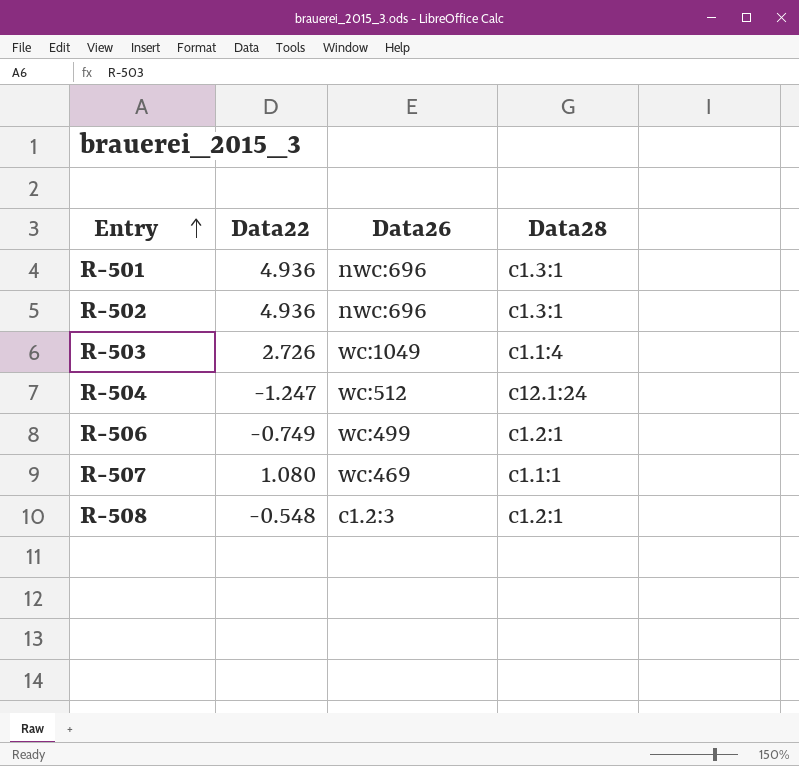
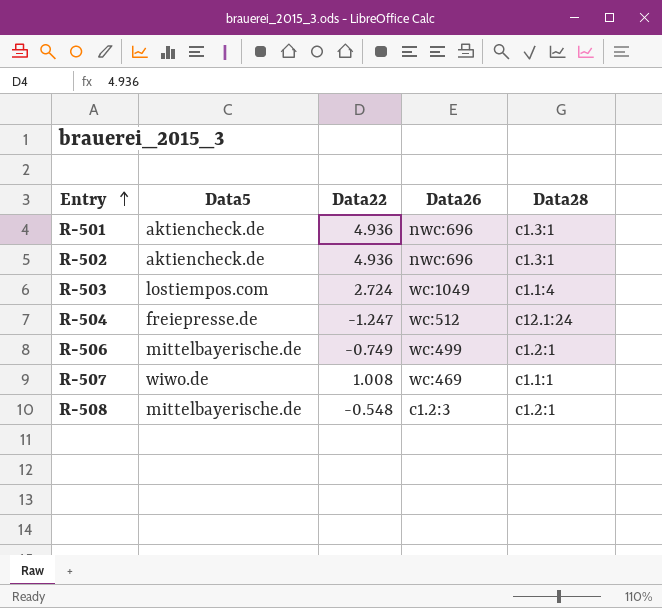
column Data5 | position: none -> 2
R-503 | Data22: 2.726 -> 2.724
R-507 | Data22: 1.080 -> 1.008

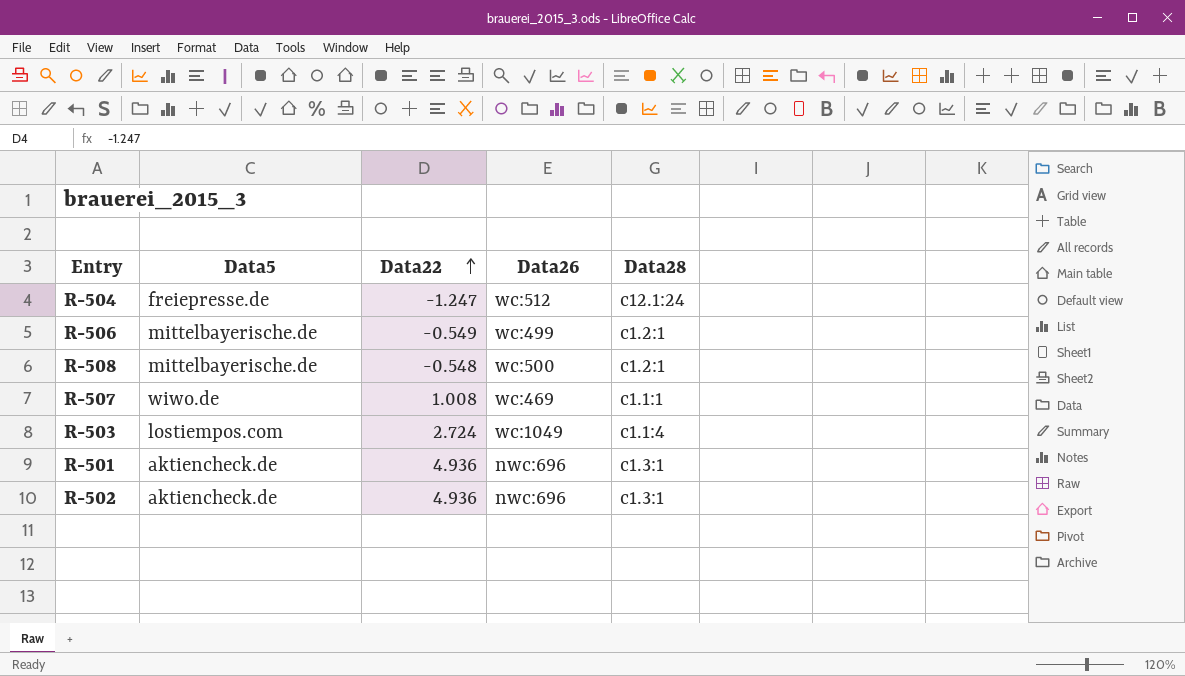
row order: Entry ascending -> Data22 ascending
R-506 | Data22: -0.749 -> -0.549
R-508 | Data26: c1.2:3 -> wc:500

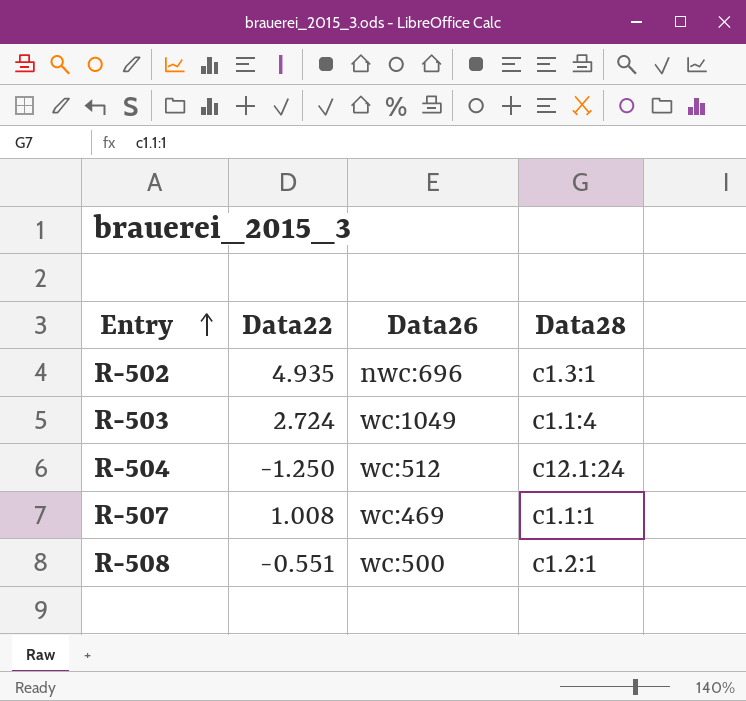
row order: Data22 ascending -> Entry ascending
column Data5 | position: 2 -> none
row R-506: mittelbayerische.de | -0.549 | wc:499 | c1.2:1 -> none
row R-501: aktiencheck.de | 4.936 | nwc:696 | c1.3:1 -> none
R-502 | Data22: 4.936 -> 4.935
R-504 | Data22: -1.247 -> -1.250
R-508 | Data22: -0.548 -> -0.551

